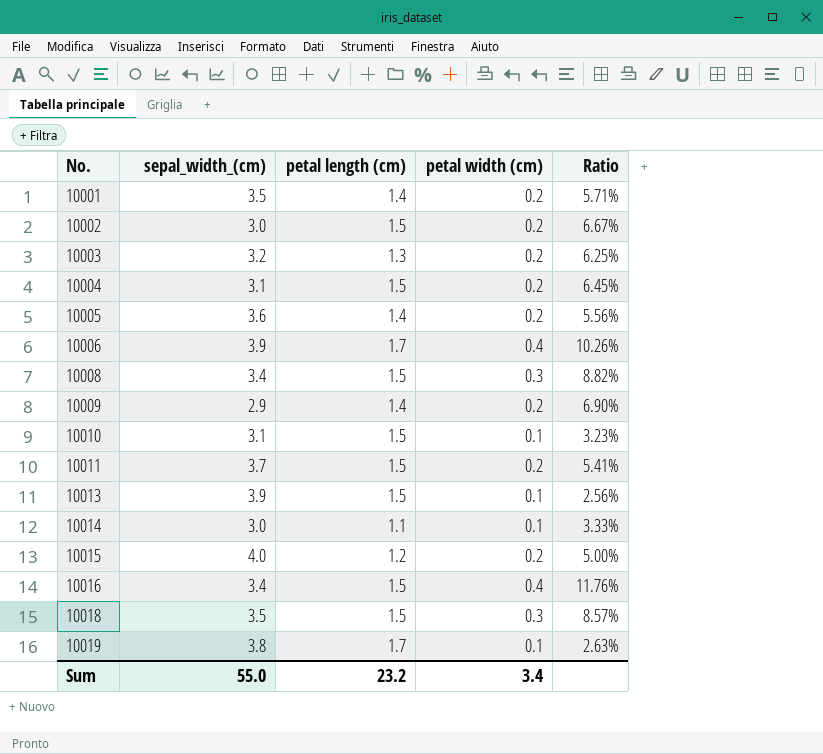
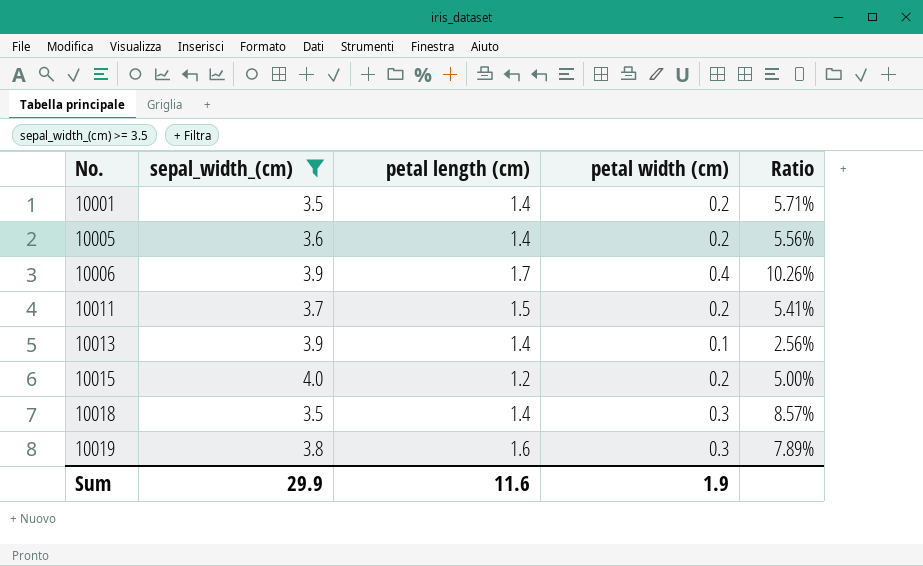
filter: none -> sepal_width_(cm) >= 3.5
10013 | petal length (cm): 1.5 -> 1.4
10018 | petal length (cm): 1.5 -> 1.4
10019 | petal length (cm): 1.7 -> 1.6
10019 | petal width (cm): 0.1 -> 0.3
10019 | Ratio: 2.63% -> 7.89%
Sum | sepal_width_(cm): 55.0 -> 29.9
Sum | petal length (cm): 23.2 -> 11.6
Sum | petal width (cm): 3.4 -> 1.9

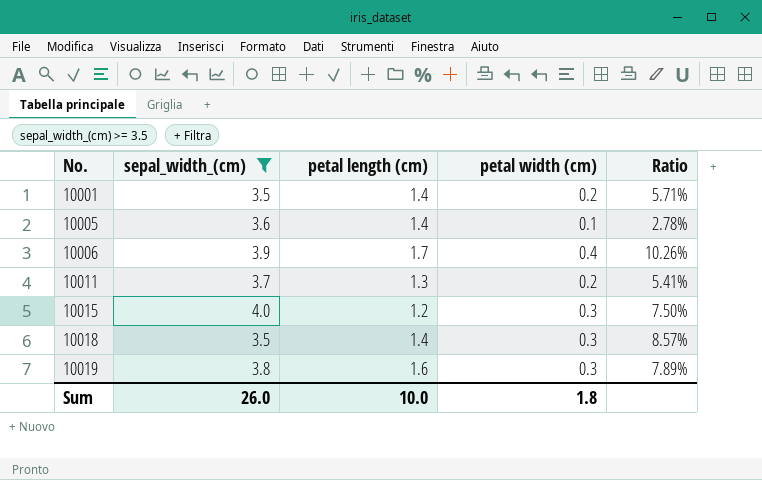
row 10013: 3.9 | 1.4 | 0.1 | 2.56% -> none
10005 | petal width (cm): 0.2 -> 0.1
10005 | Ratio: 5.56% -> 2.78%
10011 | petal length (cm): 1.5 -> 1.3
10015 | petal width (cm): 0.2 -> 0.3
10015 | Ratio: 5.00% -> 7.50%
Sum | sepal_width_(cm): 29.9 -> 26.0
Sum | petal length (cm): 11.6 -> 10.0
Sum | petal width (cm): 1.9 -> 1.8

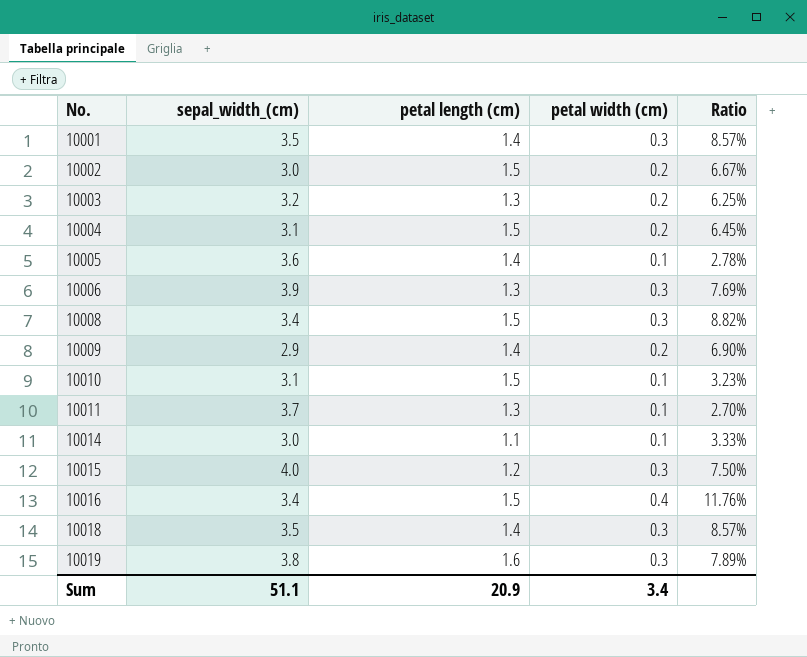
filter: sepal_width_(cm) >= 3.5 -> none
10001 | petal width (cm): 0.2 -> 0.3
10001 | Ratio: 5.71% -> 8.57%
10006 | petal length (cm): 1.7 -> 1.3
10006 | petal width (cm): 0.4 -> 0.3
10006 | Ratio: 10.26% -> 7.69%
10011 | petal width (cm): 0.2 -> 0.1
10011 | Ratio: 5.41% -> 2.70%
Sum | sepal_width_(cm): 26.0 -> 51.1
Sum | petal length (cm): 10.0 -> 20.9
Sum | petal width (cm): 1.8 -> 3.4

